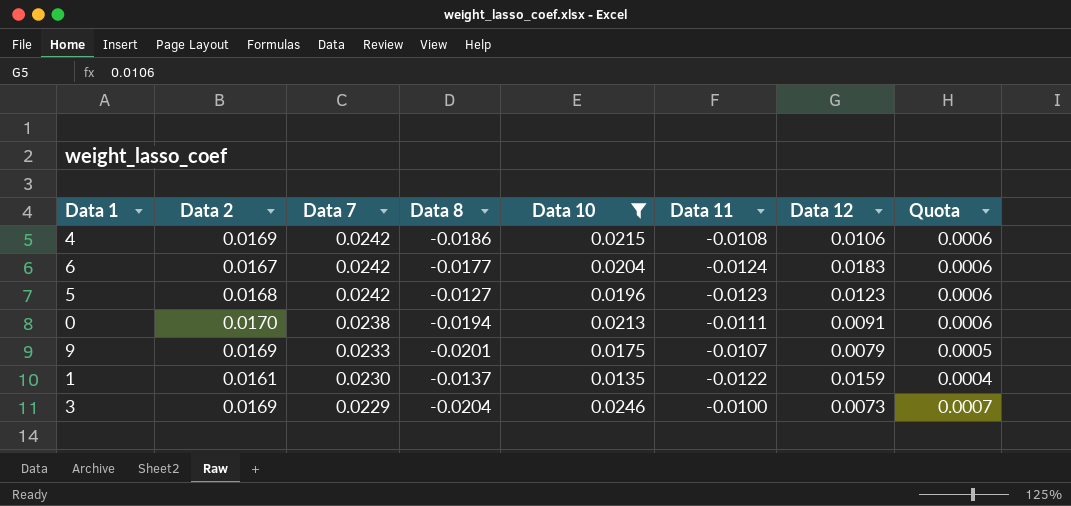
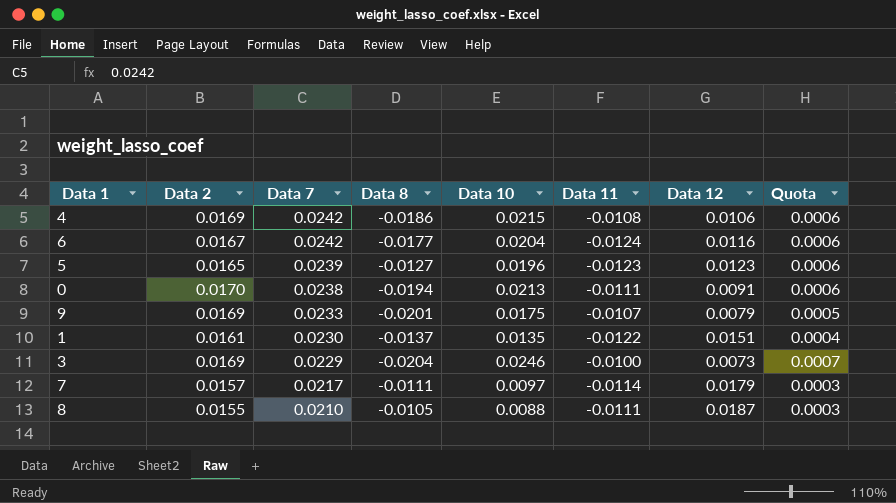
filter: Data 10 >= 0.0135 -> none
6 | Data 12: 0.0183 -> 0.0116
5 | Data 2: 0.0168 -> 0.0165
5 | Data 7: 0.0242 -> 0.0239
1 | Data 12: 0.0159 -> 0.0151

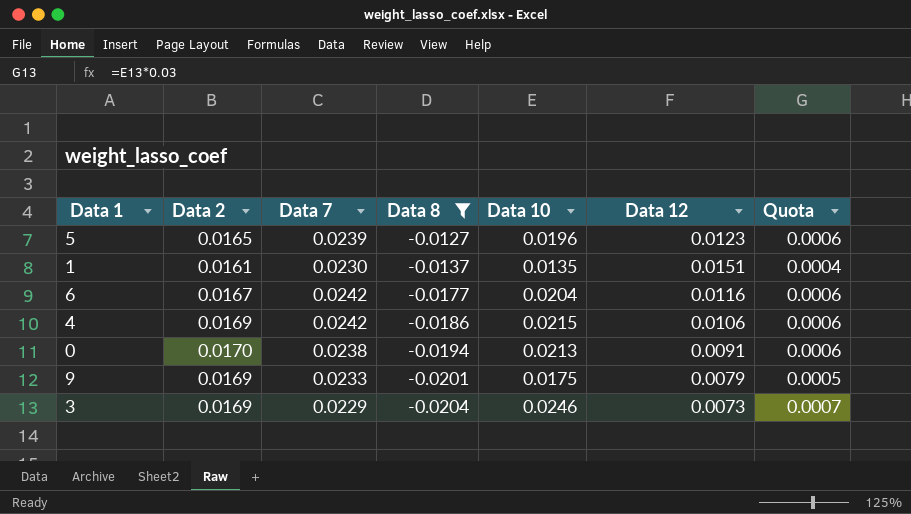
filter: none -> Data 8 <= -0.0127
row order: Data 7 descending -> Data 8 descending
column Data 11 | position: 6 -> none

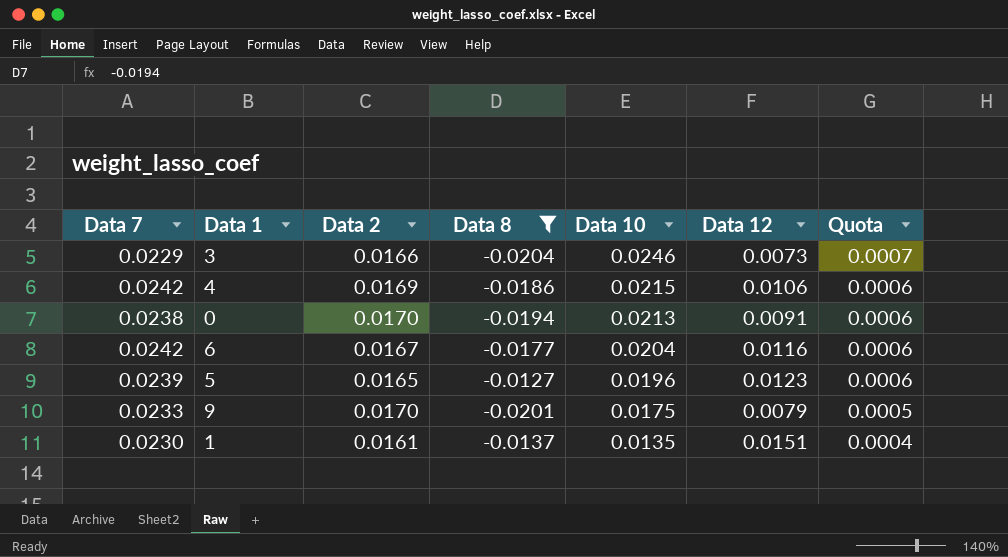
row order: Data 8 descending -> Data 10 descending
column Data 7 | position: 3 -> 1
3 | Data 2: 0.0169 -> 0.0166
9 | Data 2: 0.0169 -> 0.0170

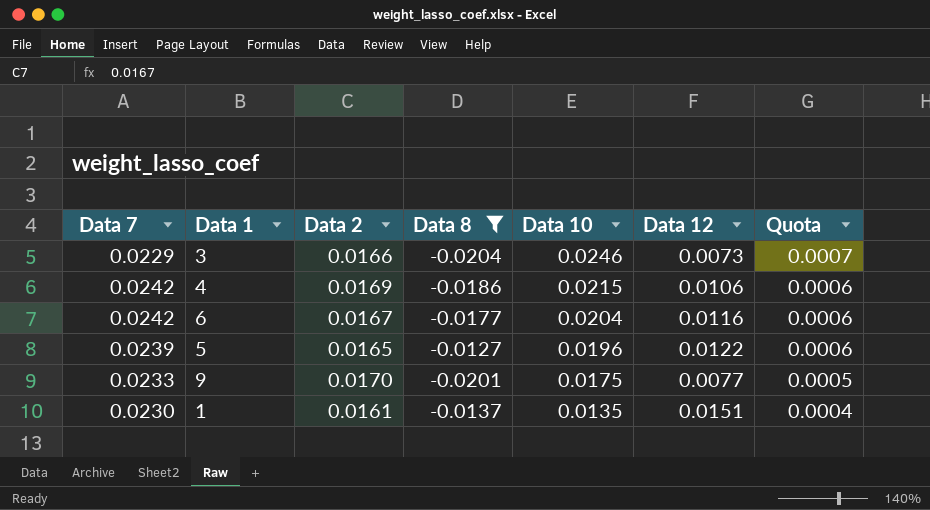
row 0: 0.0238 | 0.0170 | -0.0194 | 0.0213 | 0.0091 | 0.0006 -> none
5 | Data 12: 0.0123 -> 0.0122
9 | Data 12: 0.0079 -> 0.0077

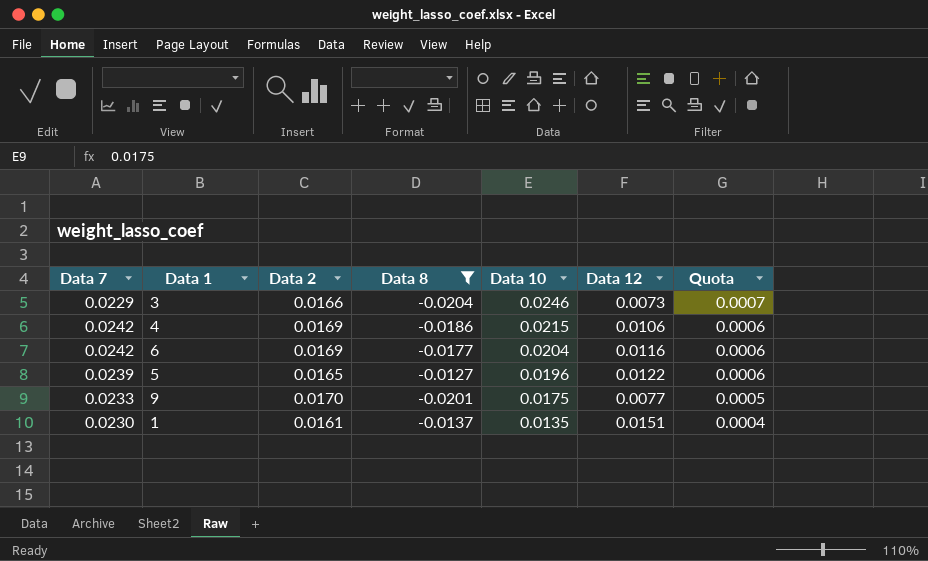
6 | Data 2: 0.0167 -> 0.0169

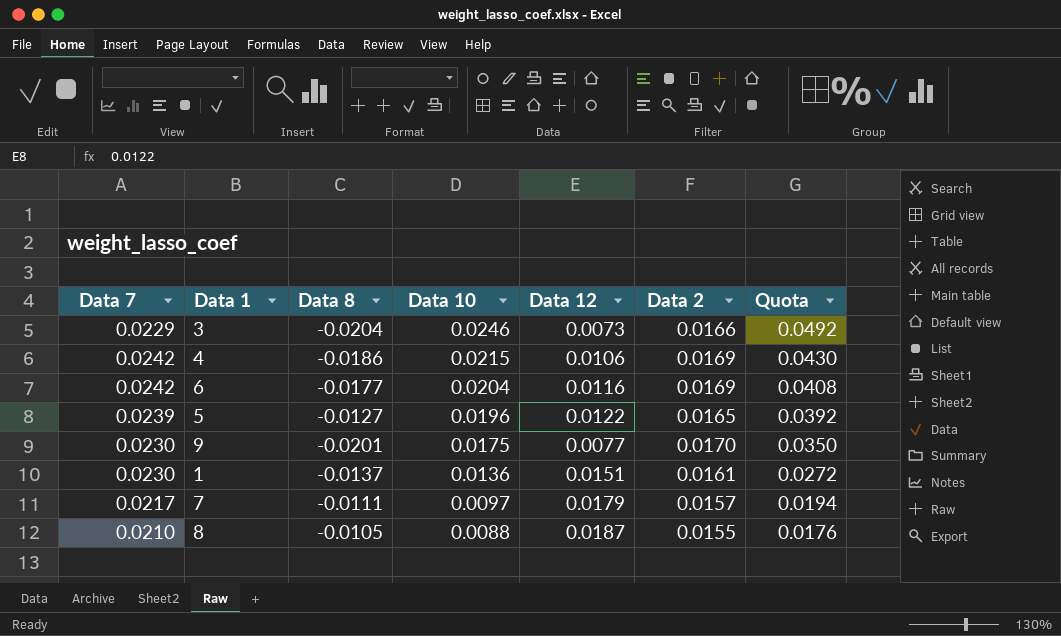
filter: Data 8 <= -0.0127 -> none
column Data 2 | position: 3 -> 6
column Quota | formula: [Data 10] * 0.03 -> [Data 10] * 2
9 | Data 7: 0.0233 -> 0.0230
1 | Data 10: 0.0135 -> 0.0136

